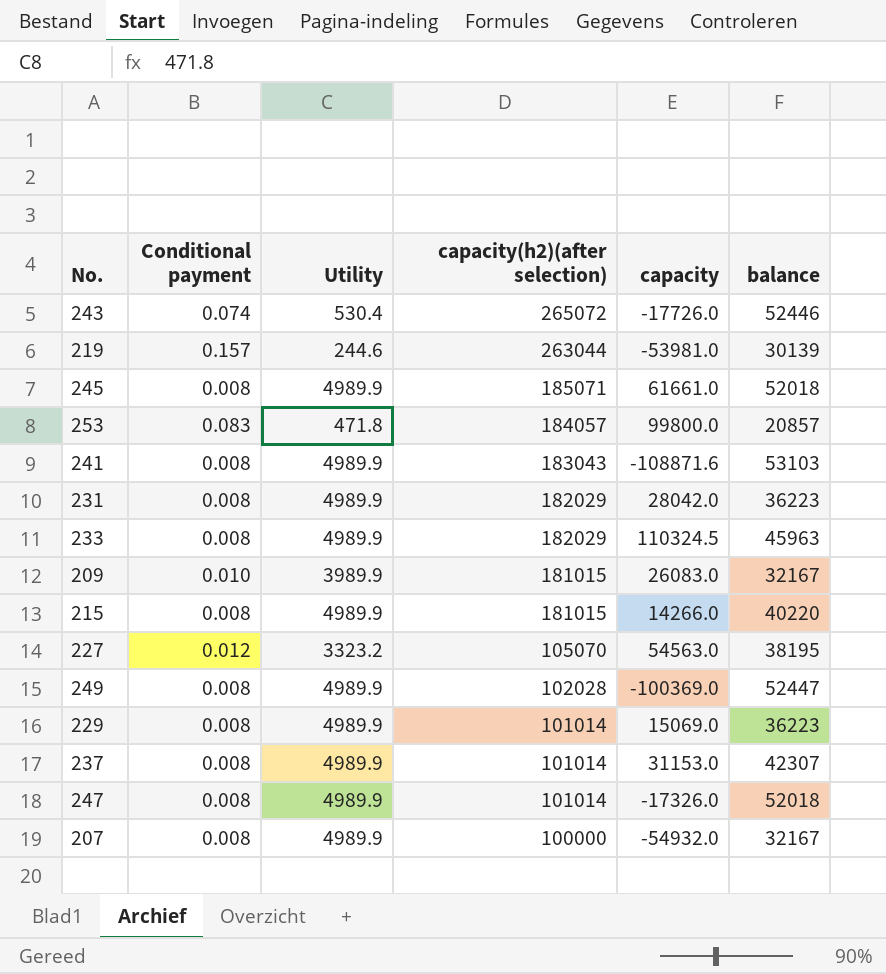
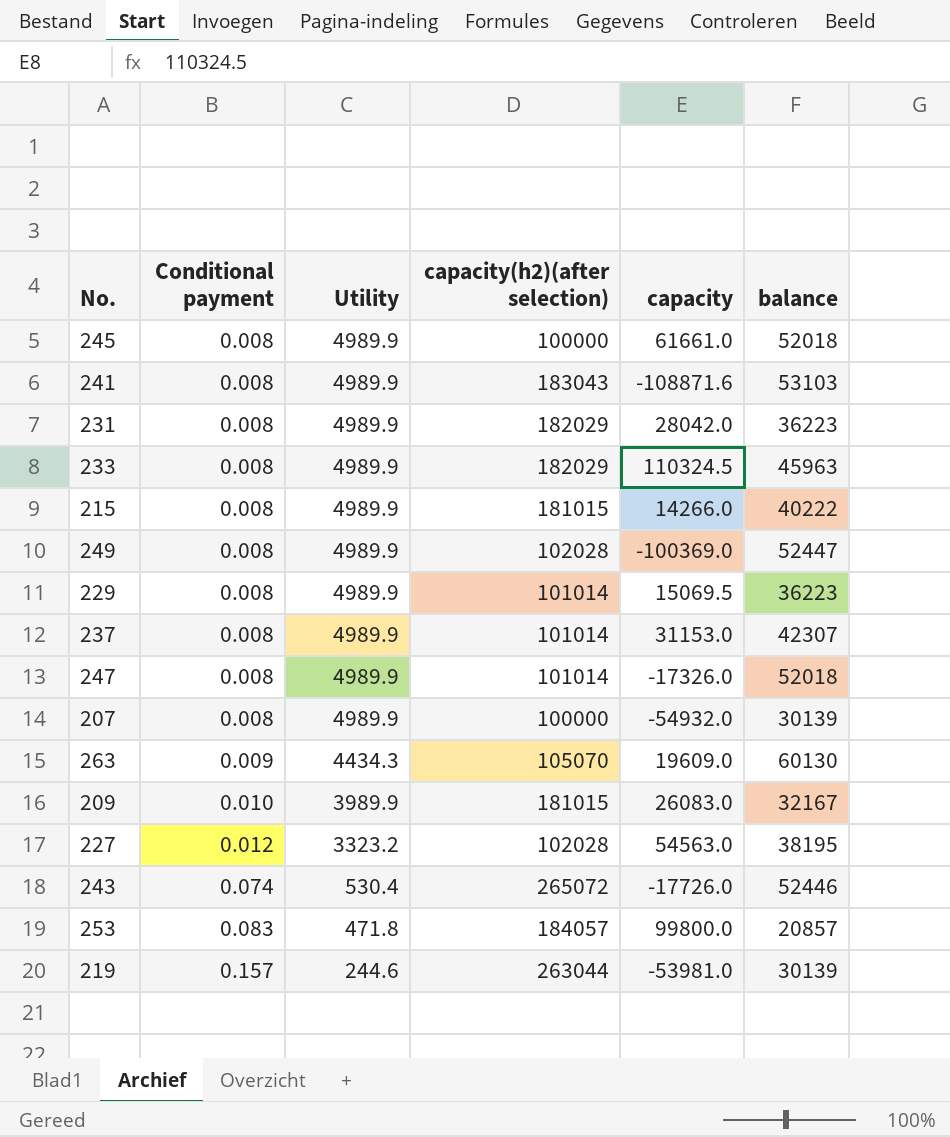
row order: capacity(h2)(after selection) descending -> Conditional payment ascending
245 | capacity(h2)(after selection): 185071 -> 100000
215 | balance: 40220 -> 40222
229 | capacity: 15069.0 -> 15069.5
207 | balance: 32167 -> 30139
row 263: none -> 0.009 | 4434.3 | 105070 | 19609.0 | 60130
227 | capacity(h2)(after selection): 105070 -> 102028

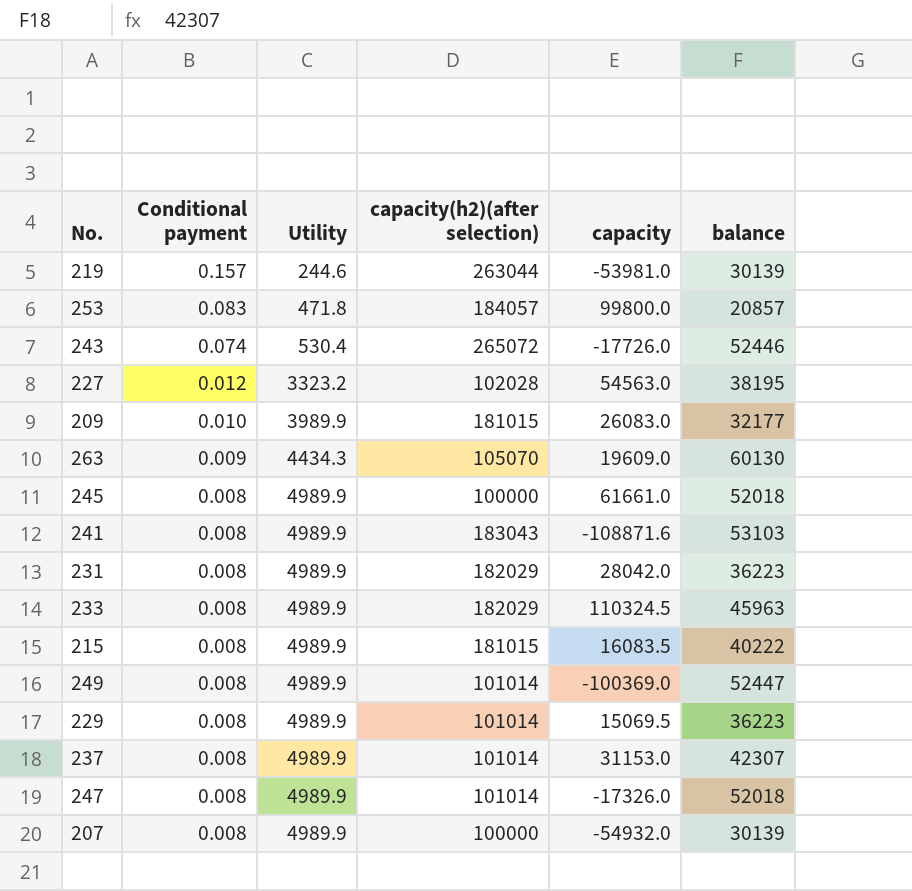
row order: Conditional payment ascending -> Conditional payment descending
209 | balance: 32167 -> 32177
215 | capacity: 14266.0 -> 16083.5
249 | capacity(h2)(after selection): 102028 -> 101014

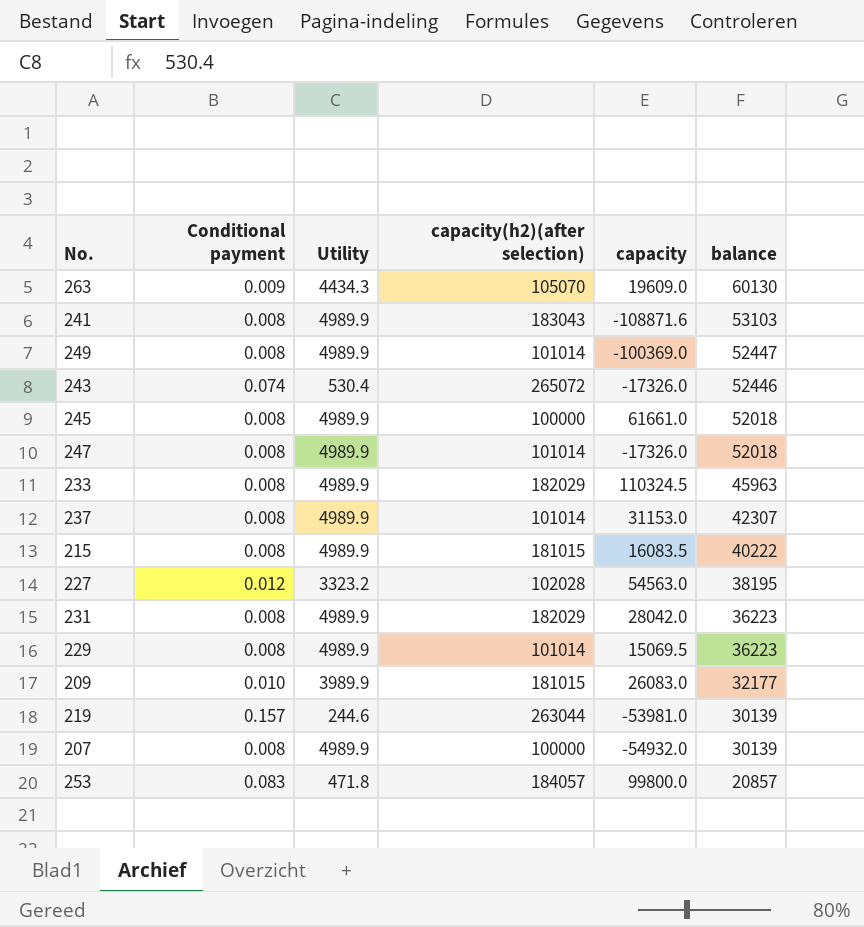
row order: Conditional payment descending -> balance descending
243 | capacity: -17726.0 -> -17326.0

